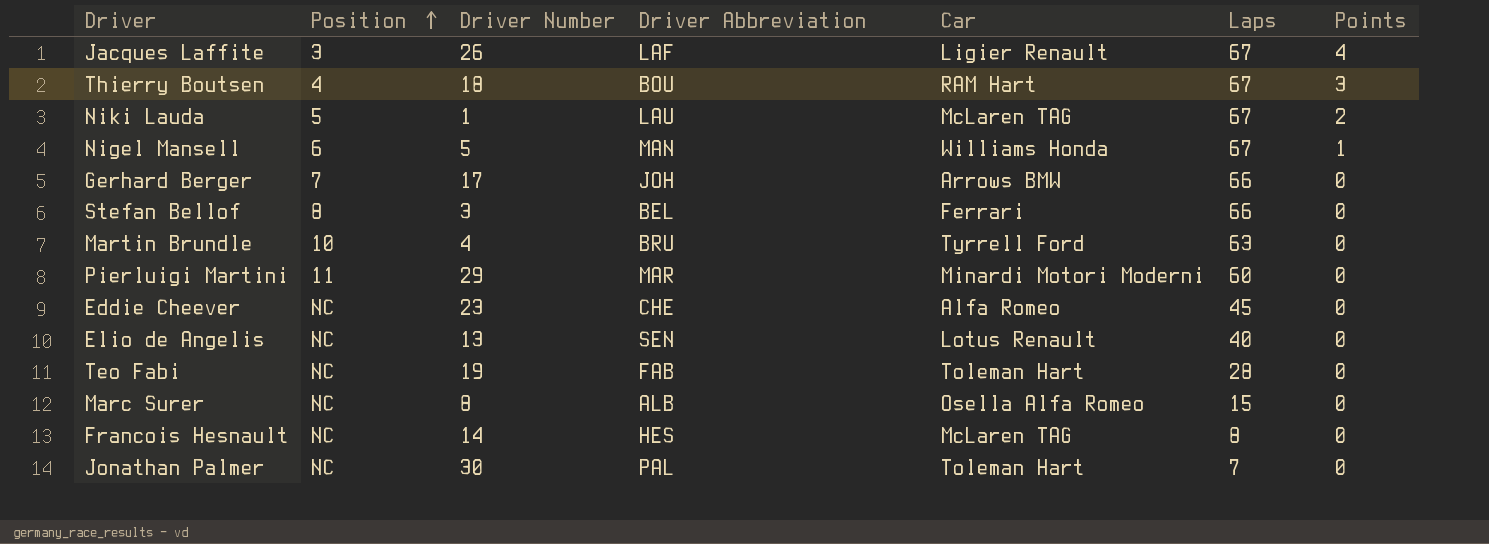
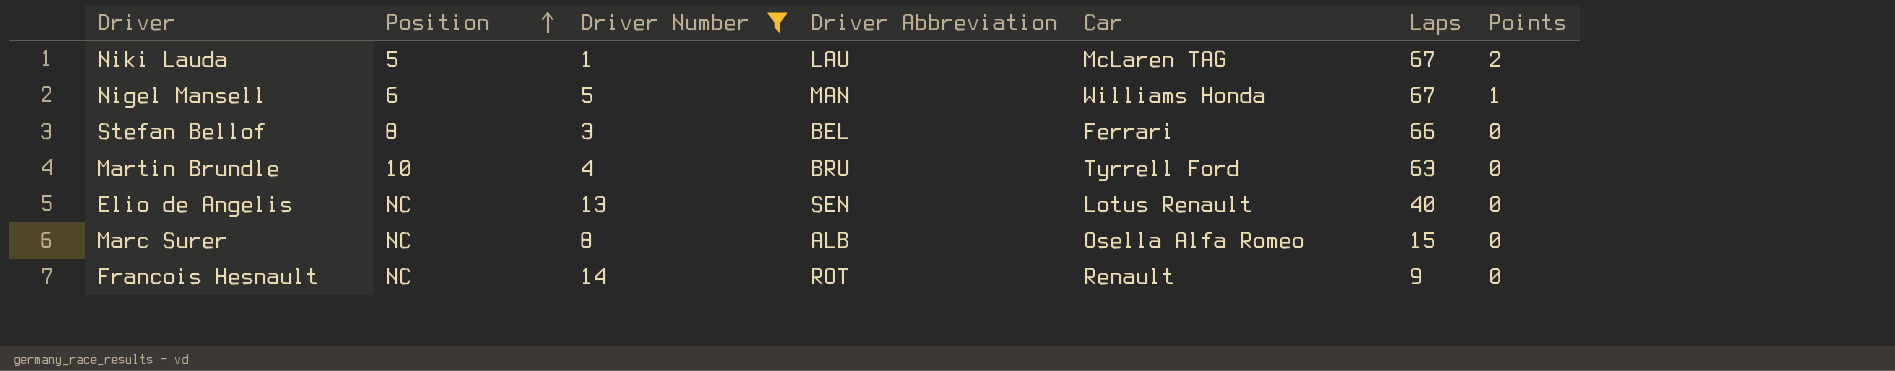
filter: none -> Driver Number <= 14
Francois Hesnault | Driver Abbreviation: HES -> ROT
Francois Hesnault | Car: McLaren TAG -> Renault
Francois Hesnault | Laps: 8 -> 9

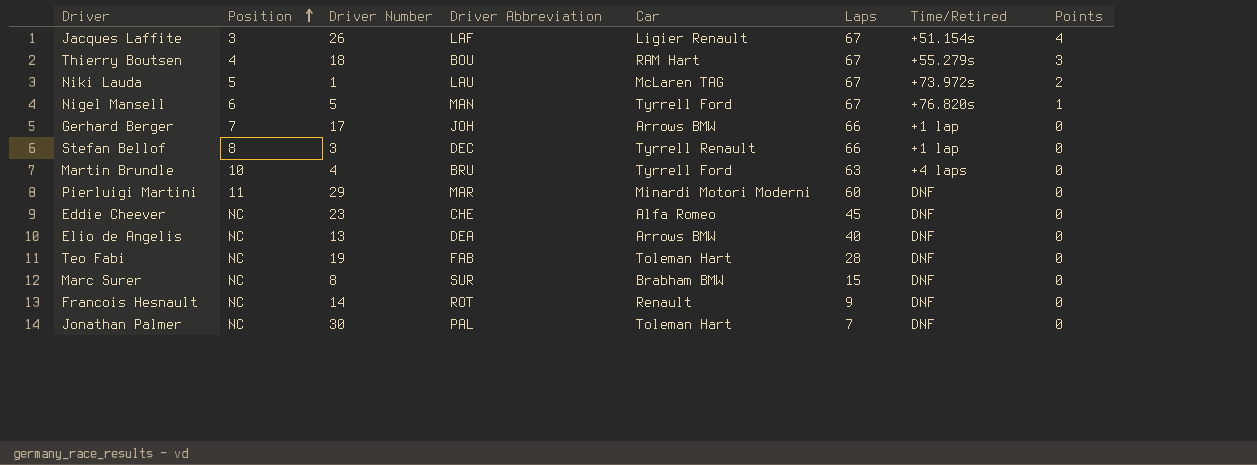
filter: Driver Number <= 14 -> none
column Time/Retired | position: none -> 7
Nigel Mansell | Car: Williams Honda -> Tyrrell Ford
Stefan Bellof | Driver Abbreviation: BEL -> DEC
Stefan Bellof | Car: Ferrari -> Tyrrell Renault
Elio de Angelis | Driver Abbreviation: SEN -> DEA
Elio de Angelis | Car: Lotus Renault -> Arrows BMW
Marc Surer | Driver Abbreviation: ALB -> SUR
Marc Surer | Car: Osella Alfa Romeo -> Brabham BMW

